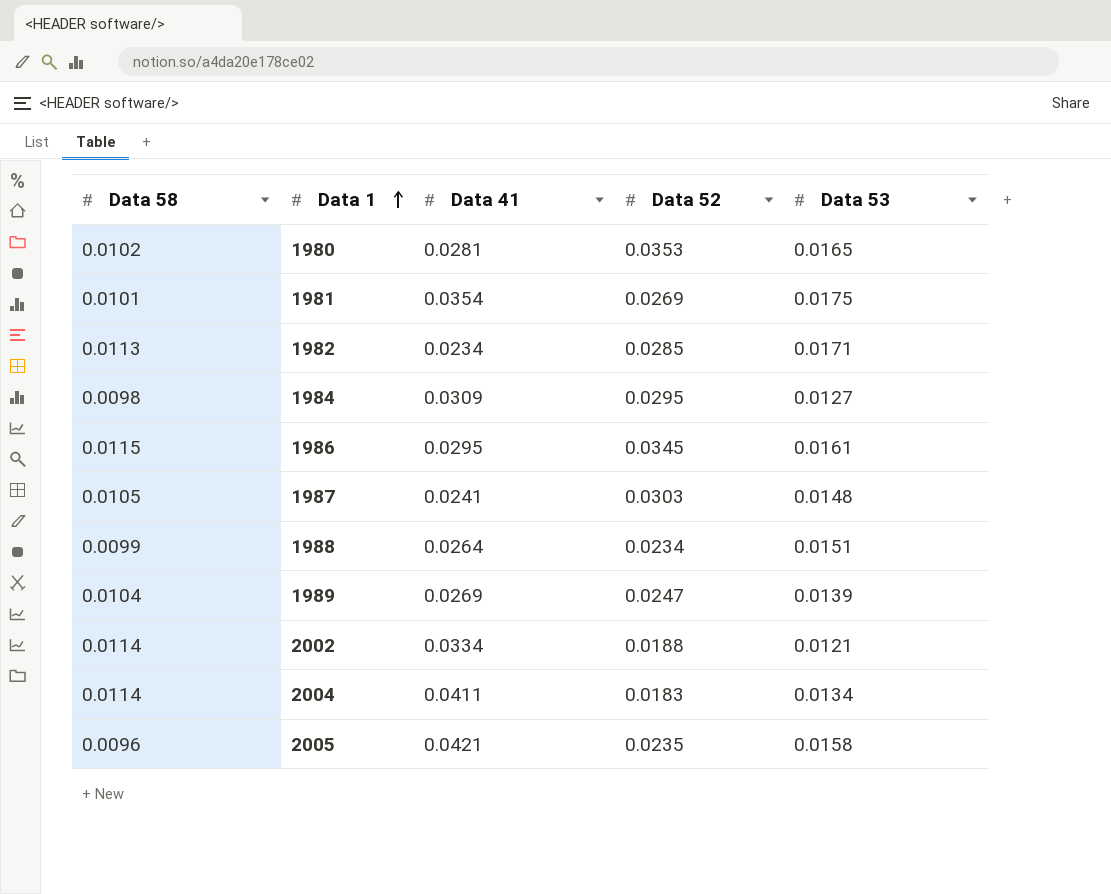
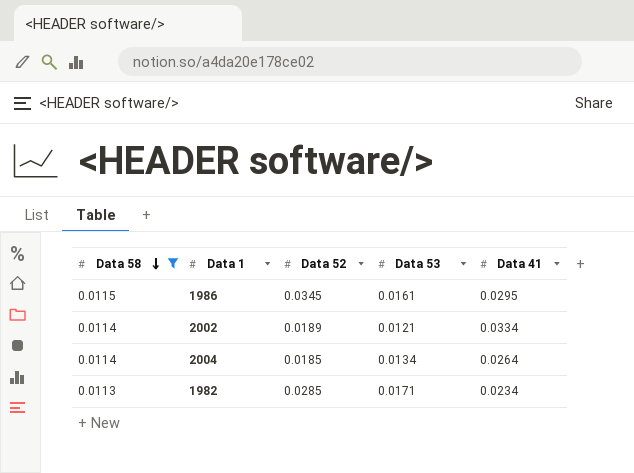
filter: none -> Data 58 >= 0.0113
row order: Data 1 ascending -> Data 58 descending
column Data 41 | position: 3 -> 5
2002 | Data 52: 0.0188 -> 0.0189
2004 | Data 52: 0.0183 -> 0.0185
2004 | Data 41: 0.0411 -> 0.0264

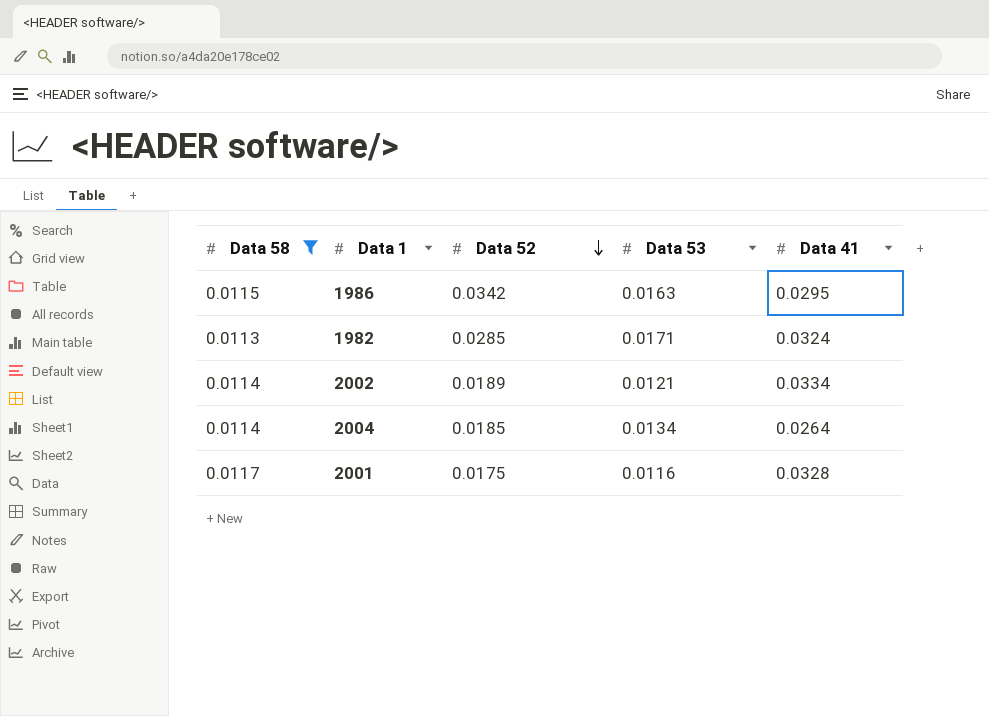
row order: Data 58 descending -> Data 52 descending
1986 | Data 52: 0.0345 -> 0.0342
1986 | Data 53: 0.0161 -> 0.0163
1982 | Data 41: 0.0234 -> 0.0324
row 2001: none -> 0.0117 | 0.0175 | 0.0116 | 0.0328

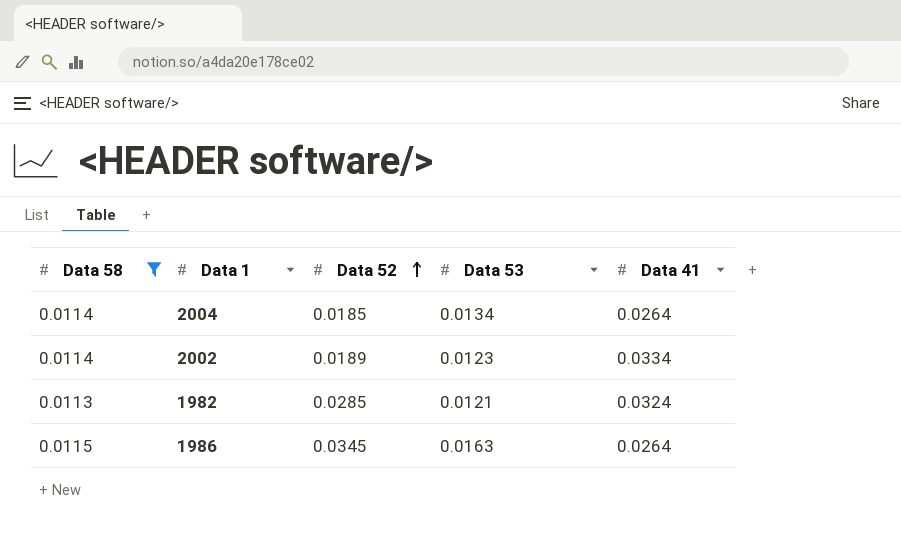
row order: Data 52 descending -> Data 52 ascending
row 2001: 0.0117 | 0.0175 | 0.0116 | 0.0328 -> none
2002 | Data 53: 0.0121 -> 0.0123
1982 | Data 53: 0.0171 -> 0.0121
1986 | Data 52: 0.0342 -> 0.0345
1986 | Data 41: 0.0295 -> 0.0264

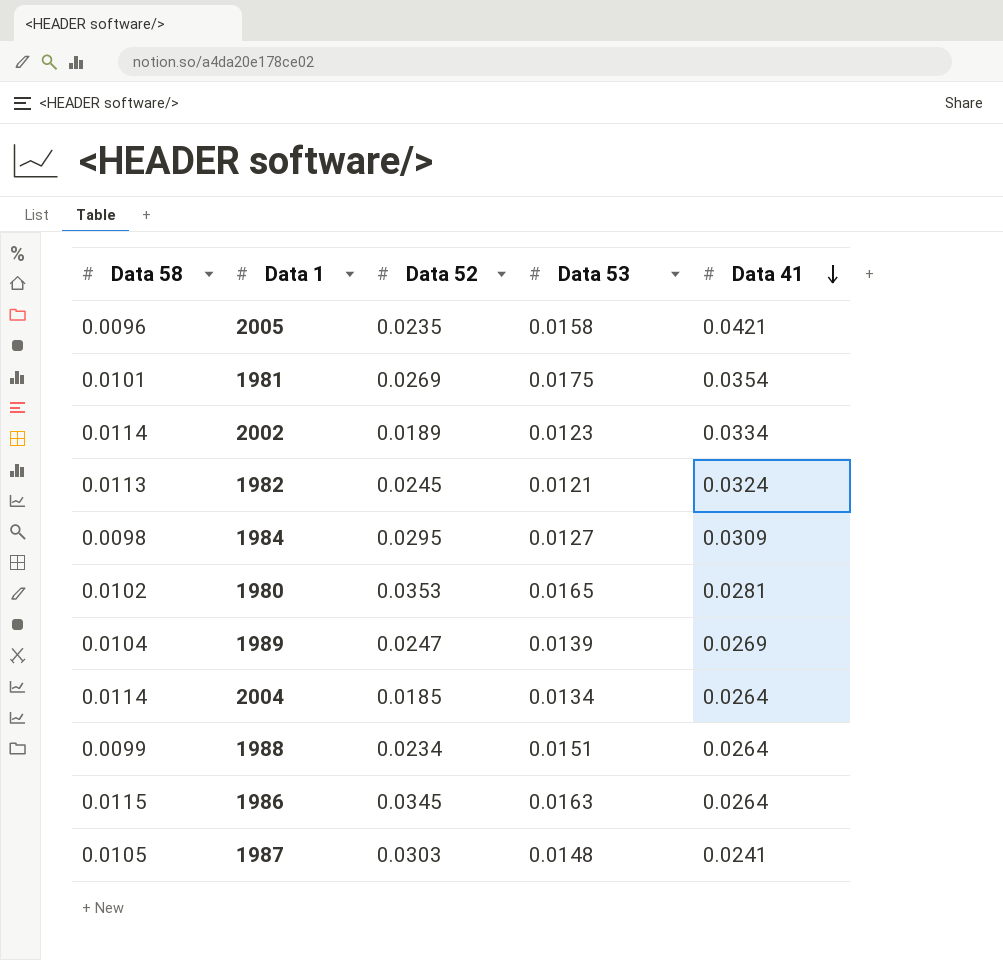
filter: Data 58 >= 0.0113 -> none
row order: Data 52 ascending -> Data 41 descending
1982 | Data 52: 0.0285 -> 0.0245

